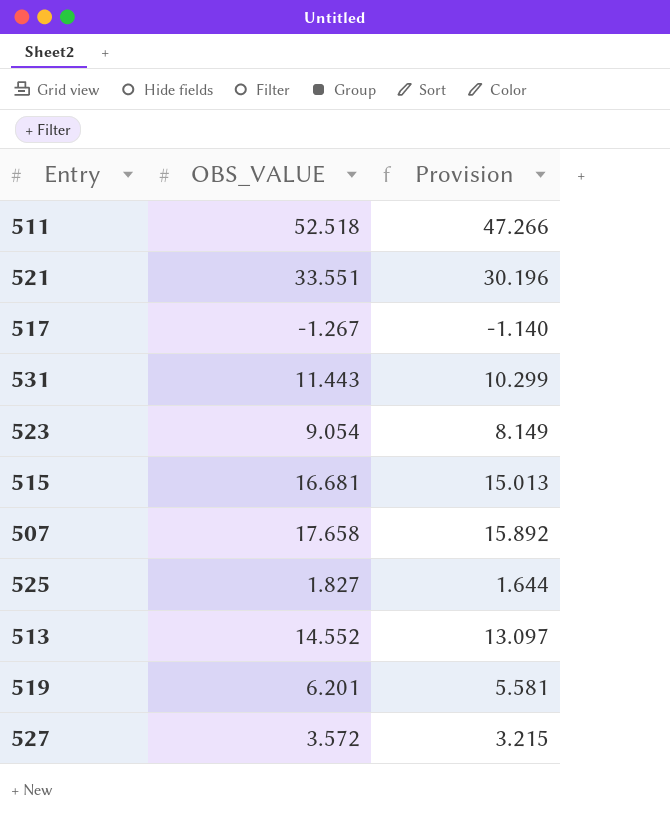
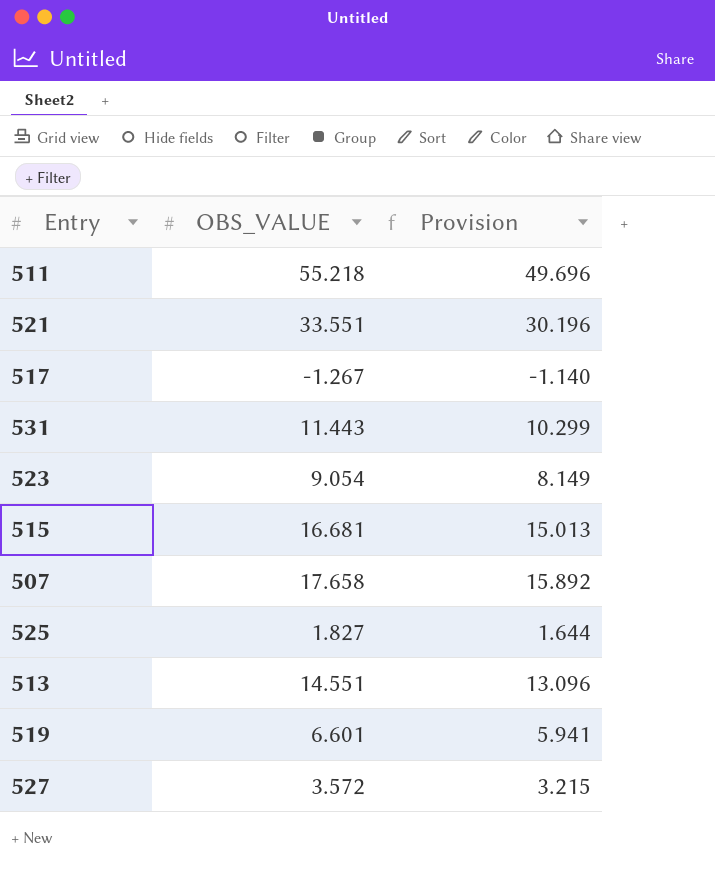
511 | OBS_VALUE: 52.518 -> 55.218
511 | Provision: 47.266 -> 49.696
513 | OBS_VALUE: 14.552 -> 14.551
513 | Provision: 13.097 -> 13.096
519 | OBS_VALUE: 6.201 -> 6.601
519 | Provision: 5.581 -> 5.941

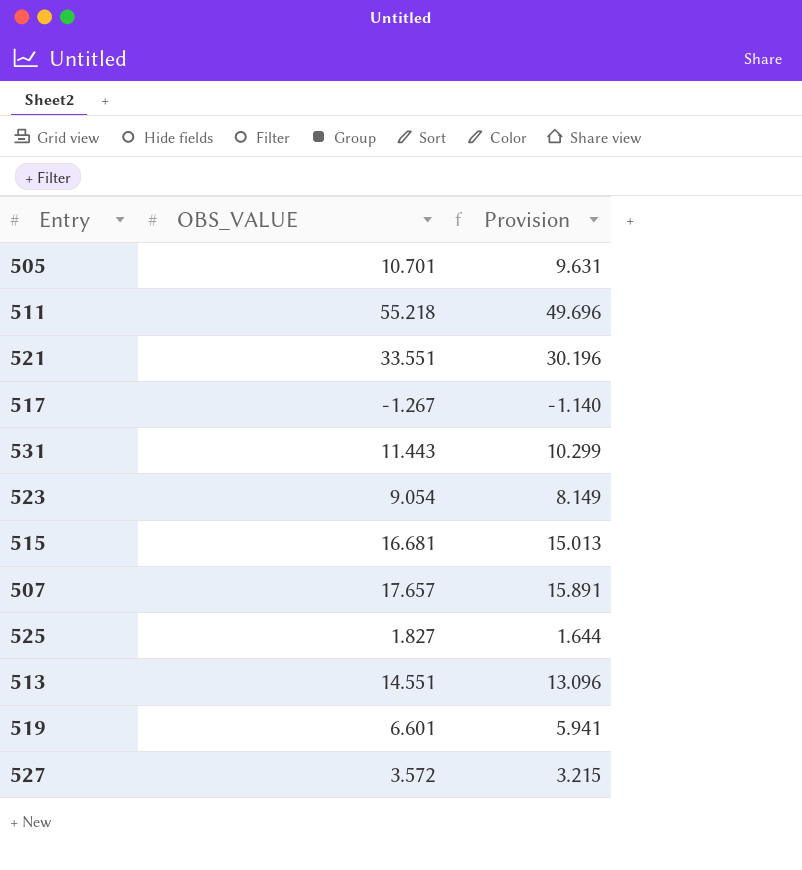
row 505: none -> 10.701 | 9.631
507 | OBS_VALUE: 17.658 -> 17.657
507 | Provision: 15.892 -> 15.891

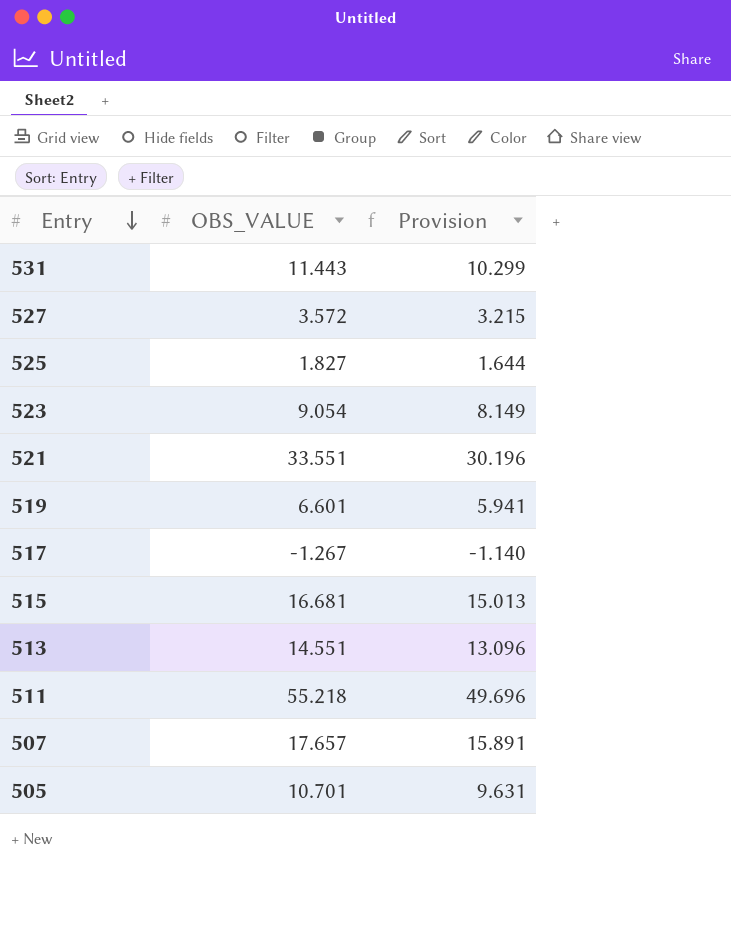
row order: none -> Entry descending

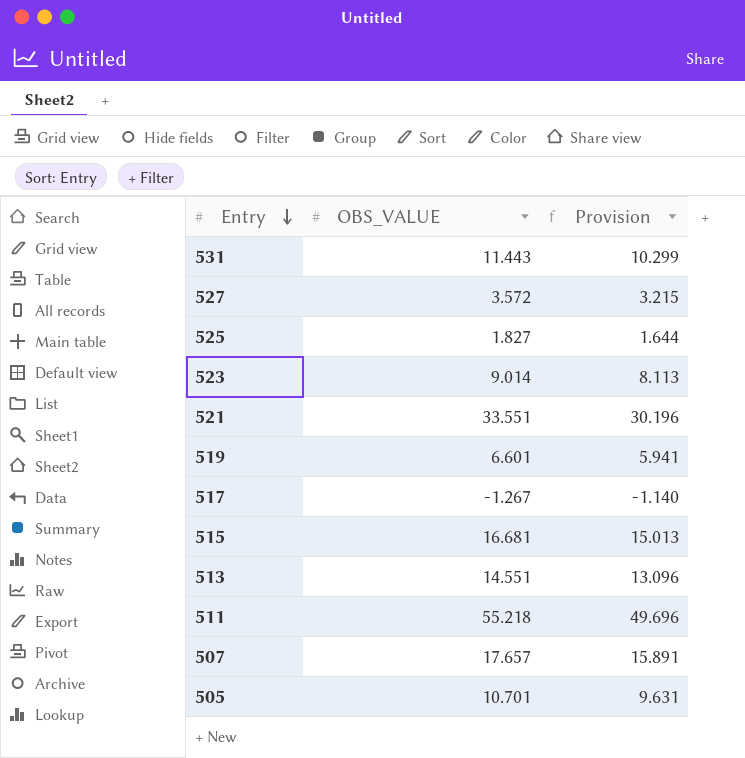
523 | OBS_VALUE: 9.054 -> 9.014
523 | Provision: 8.149 -> 8.113

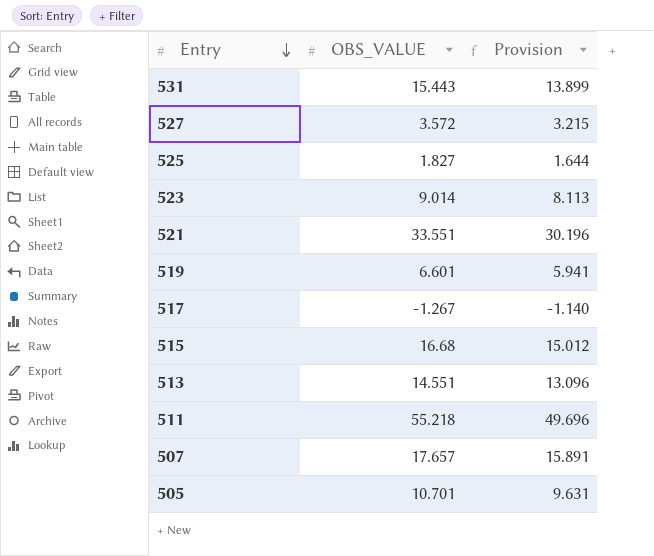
531 | OBS_VALUE: 11.443 -> 15.443
531 | Provision: 10.299 -> 13.899
515 | OBS_VALUE: 16.681 -> 16.68
515 | Provision: 15.013 -> 15.012

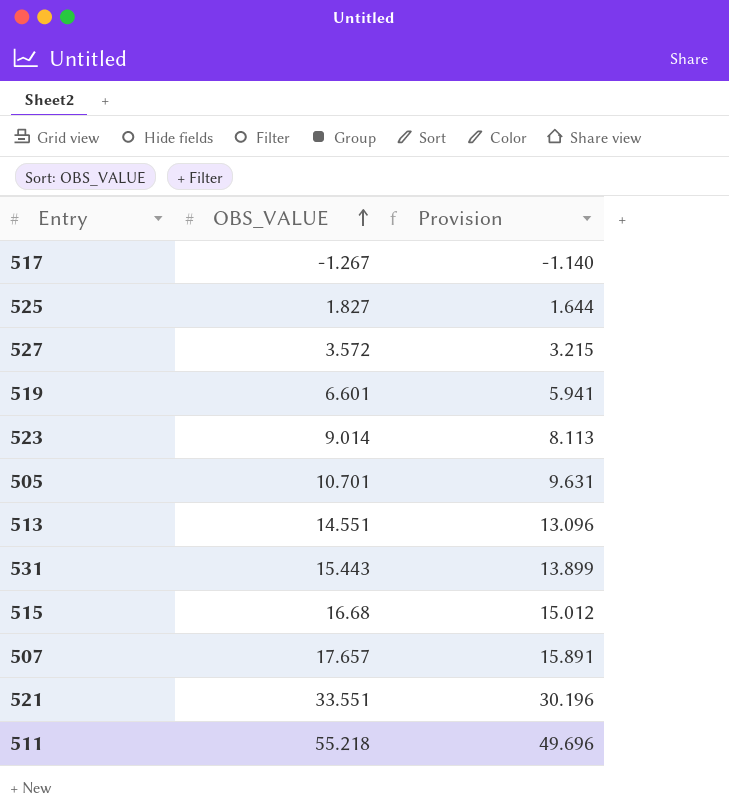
row order: Entry descending -> OBS_VALUE ascending

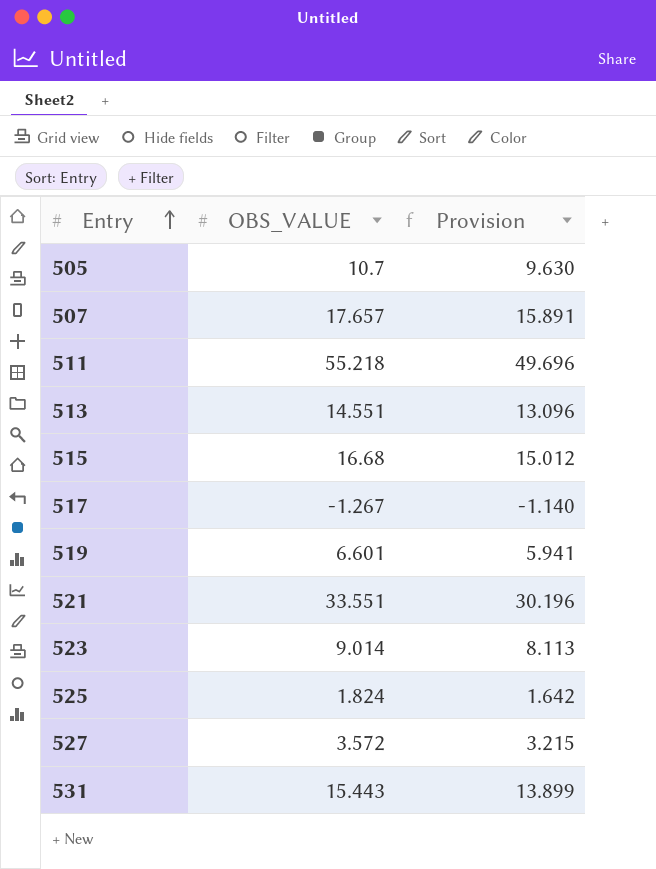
row order: OBS_VALUE ascending -> Entry ascending
505 | OBS_VALUE: 10.701 -> 10.7
505 | Provision: 9.631 -> 9.630
525 | OBS_VALUE: 1.827 -> 1.824
525 | Provision: 1.644 -> 1.642

